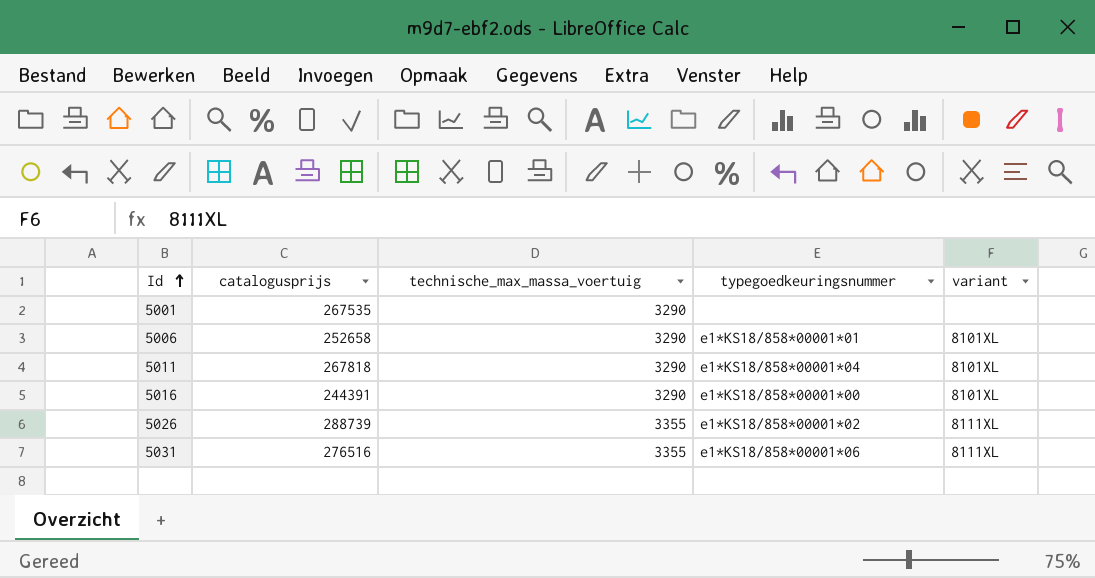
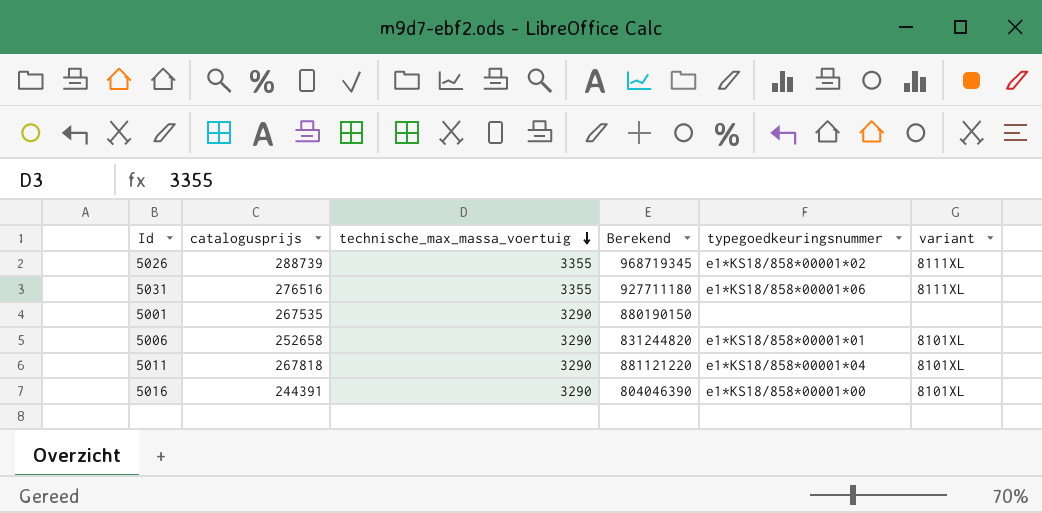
row order: Id ascending -> technische_max_massa_voertuig descending
column Berekend | formula: none -> [catalogusprijs] * [technische_max_massa_voertuig]

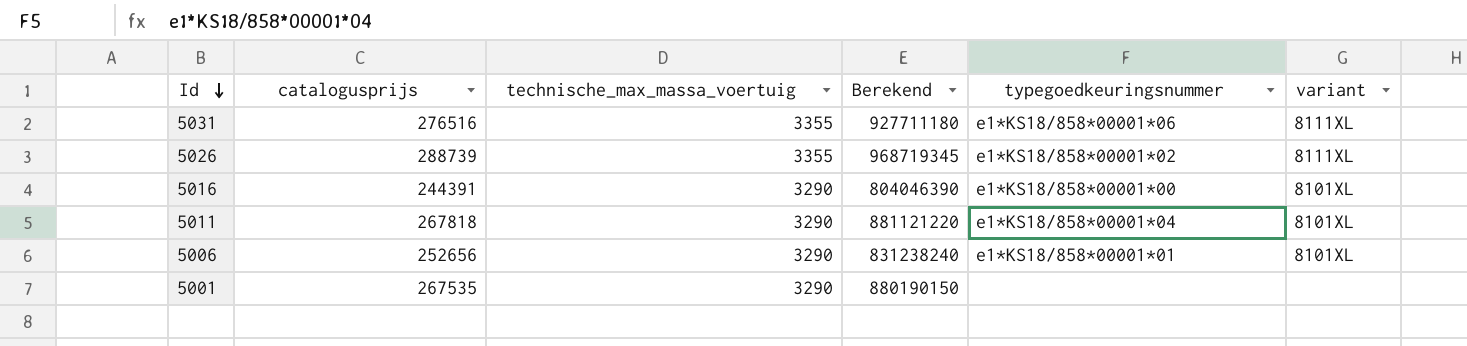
row order: technische_max_massa_voertuig descending -> Id descending
5006 | catalogusprijs: 252658 -> 252656
5006 | Berekend: 831244820 -> 831238240

